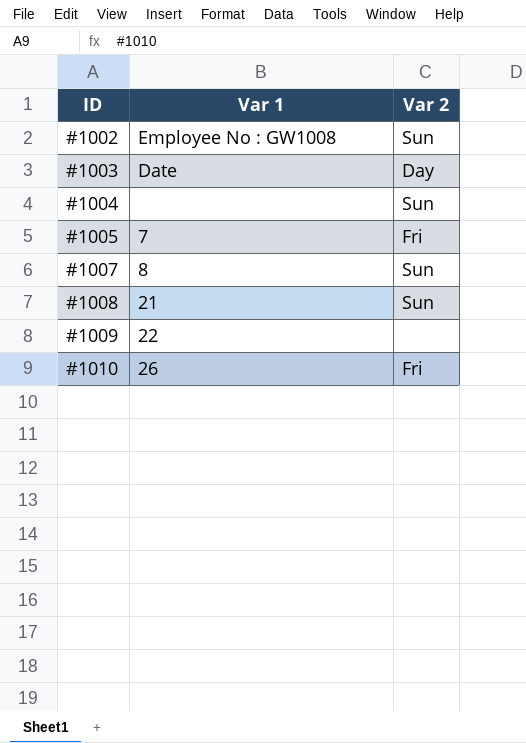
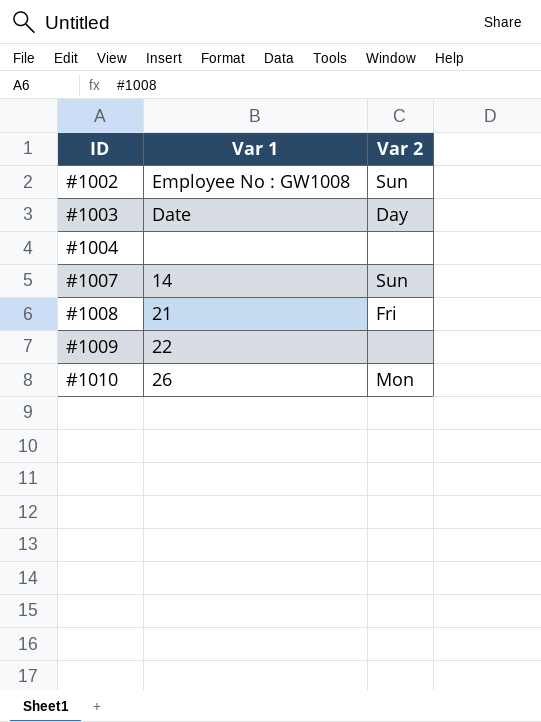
row #1005: 7 | Fri -> none
#1004 | Var 2: Sun -> none
#1007 | Var 1: 8 -> 14
#1008 | Var 2: Sun -> Fri
#1010 | Var 2: Fri -> Mon

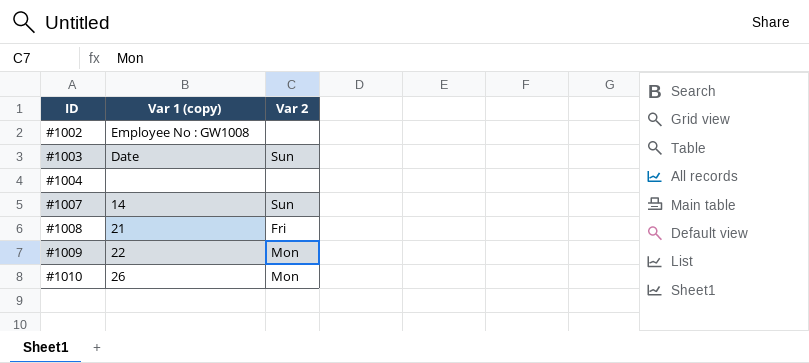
column name: Var 1 -> Var 1 (copy)
#1002 | Var 2: Sun -> none
#1003 | Var 2: Day -> Sun
#1009 | Var 2: none -> Mon

